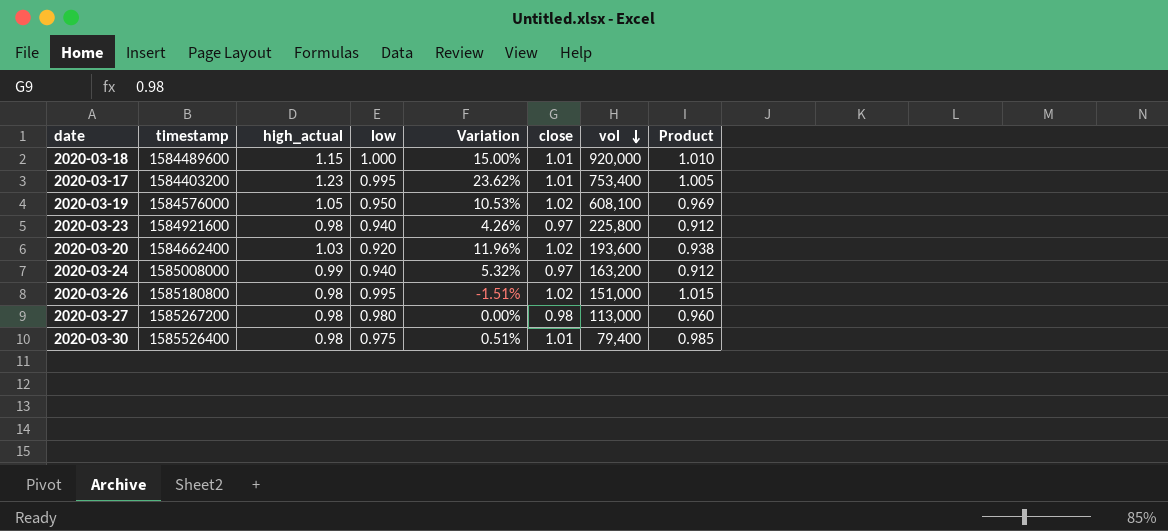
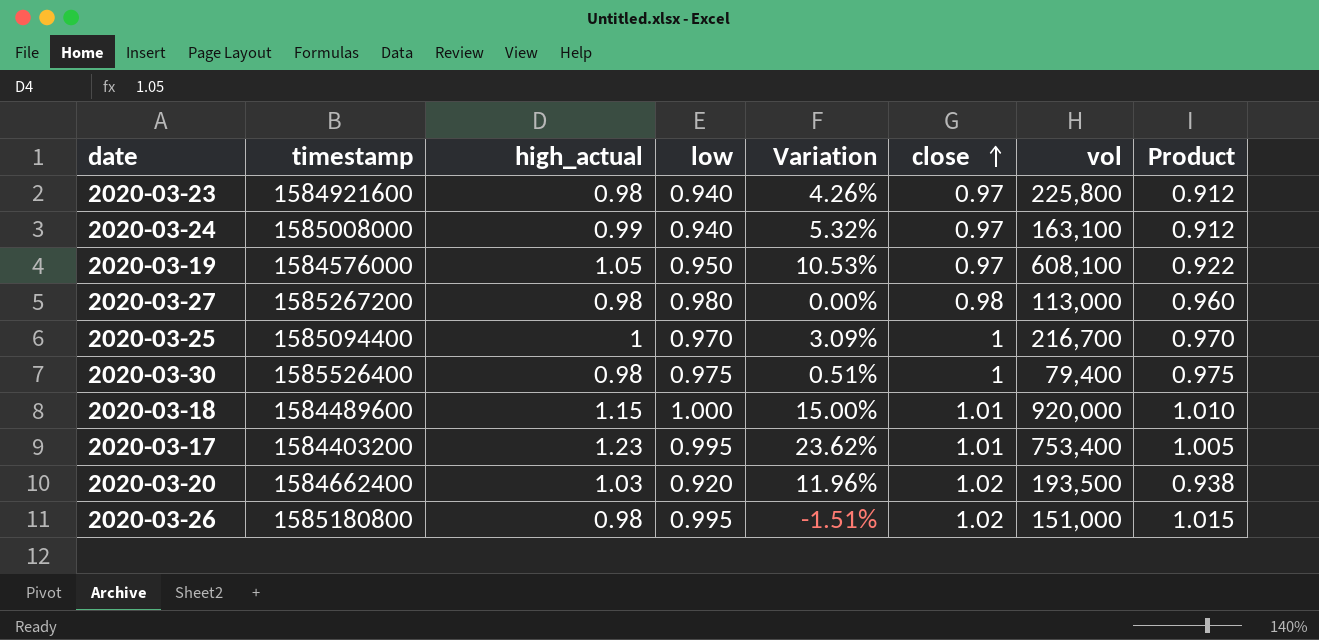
row order: vol descending -> close ascending
2020-03-24 | vol: 163,200 -> 163,100
2020-03-19 | close: 1.02 -> 0.97
2020-03-19 | Product: 0.969 -> 0.922
row 2020-03-25: none -> 1585094400 | 1 | 0.970 | 3.09% | 1 | 216,700 | 0.970
2020-03-30 | close: 1.01 -> 1
2020-03-30 | Product: 0.985 -> 0.975
2020-03-20 | vol: 193,600 -> 193,500

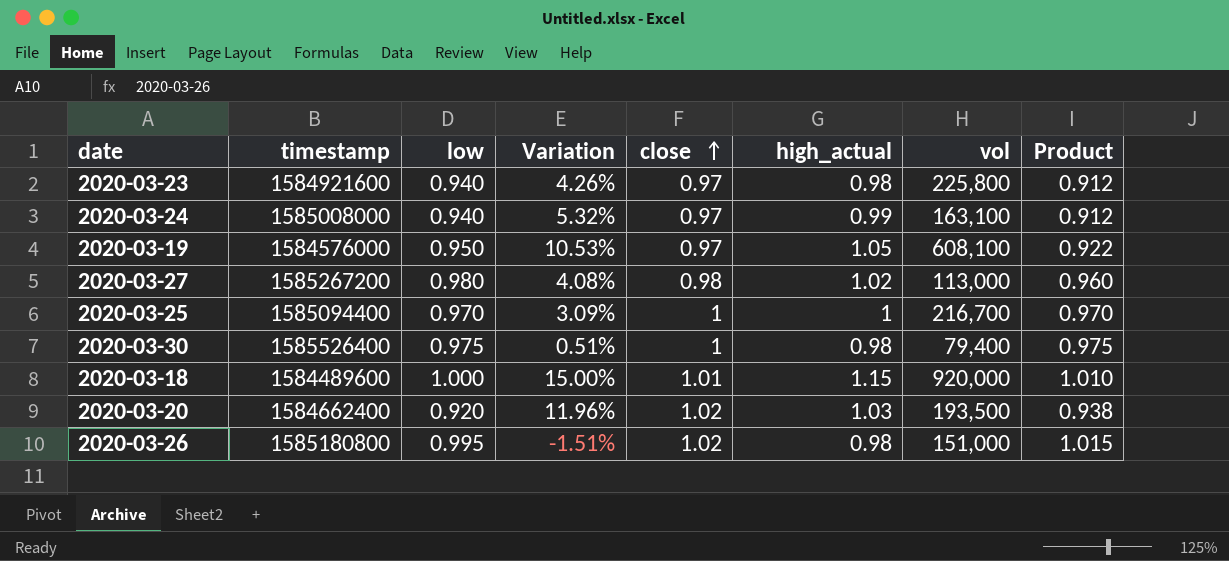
column high_actual | position: 3 -> 6
row 2020-03-17: 1584403200 | 1.23 | 0.995 | 23.62% | 1.01 | 753,400 | 1.005 -> none
2020-03-27 | Variation: 0.00% -> 4.08%
2020-03-27 | high_actual: 0.98 -> 1.02

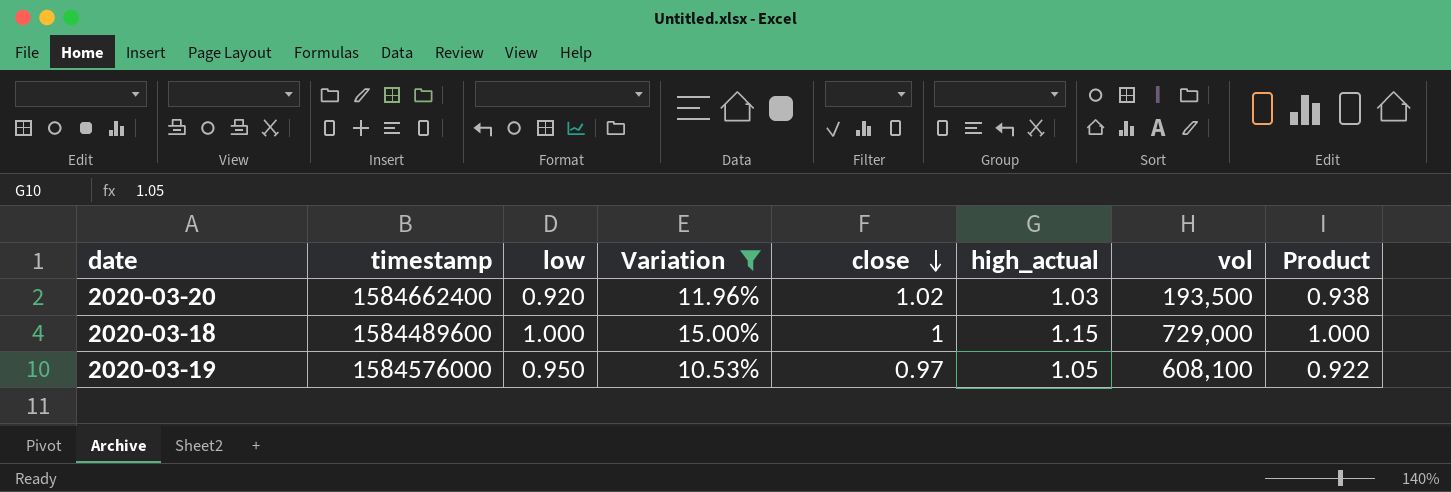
filter: none -> Variation >= 10.53%
row order: close ascending -> close descending
2020-03-18 | close: 1.01 -> 1
2020-03-18 | vol: 920,000 -> 729,000
2020-03-18 | Product: 1.010 -> 1.000

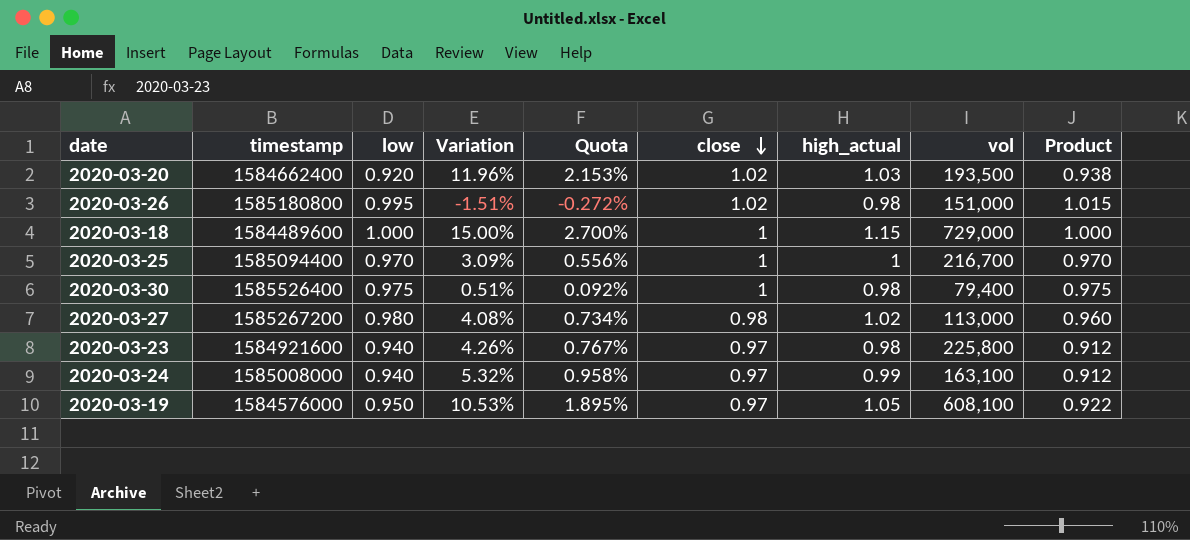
filter: Variation >= 10.53% -> none
column Quota | formula: none -> [Variation] * 0.18

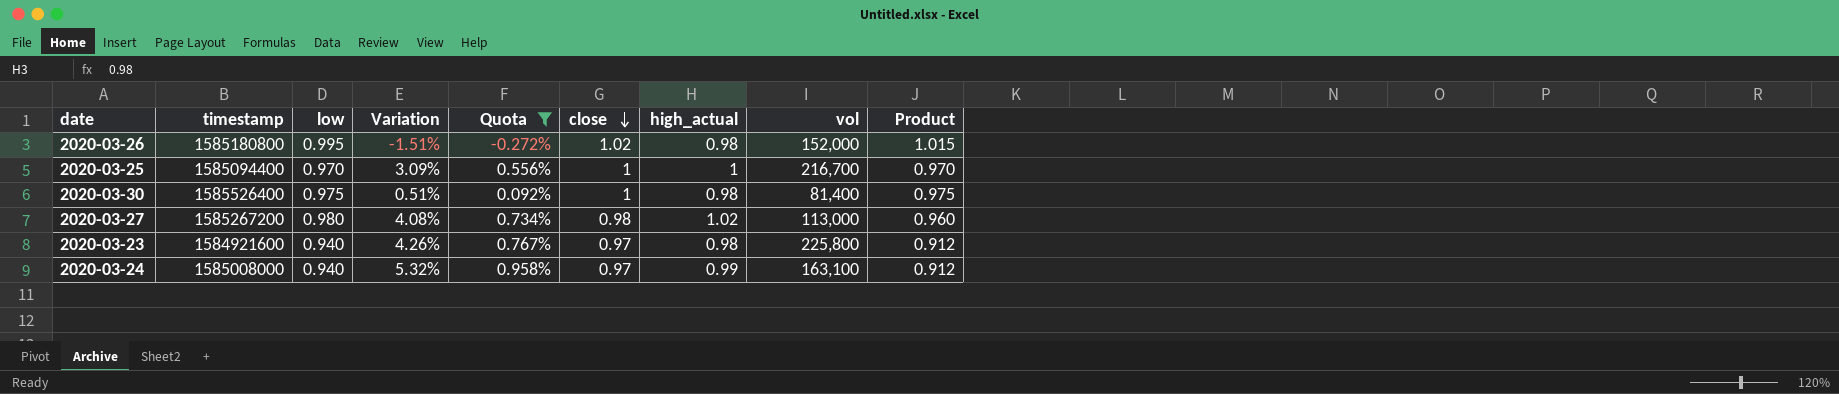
filter: none -> Quota <= 0.958%
2020-03-26 | vol: 151,000 -> 152,000
2020-03-30 | vol: 79,400 -> 81,400

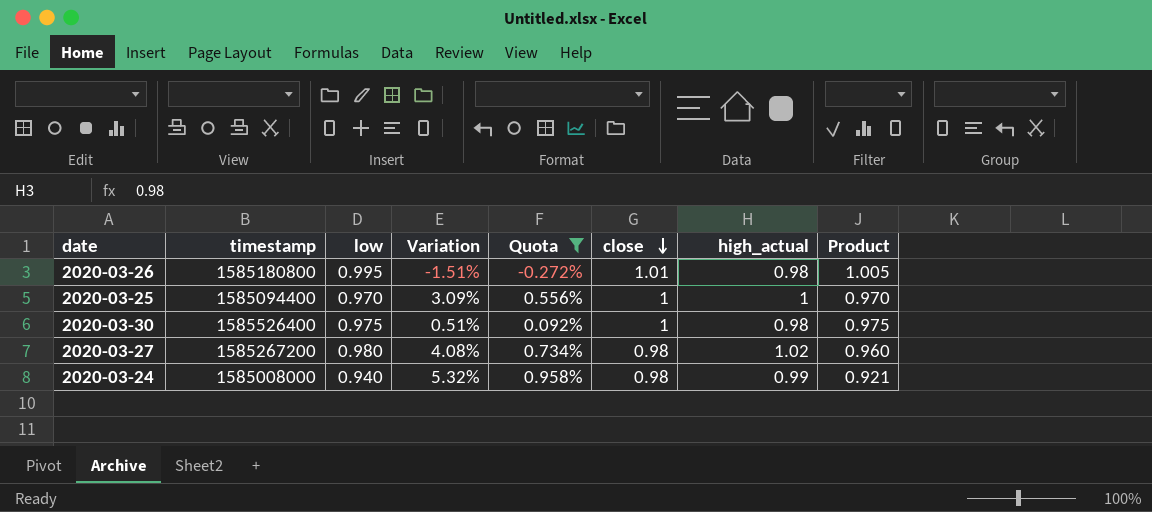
column vol | position: 8 -> none
row 2020-03-23: 1584921600 | 0.940 | 4.26% | 0.767% | 0.97 | 0.98 | 225,800 | 0.912 -> none
2020-03-26 | close: 1.02 -> 1.01
2020-03-26 | Product: 1.015 -> 1.005
2020-03-24 | close: 0.97 -> 0.98
2020-03-24 | Product: 0.912 -> 0.921

